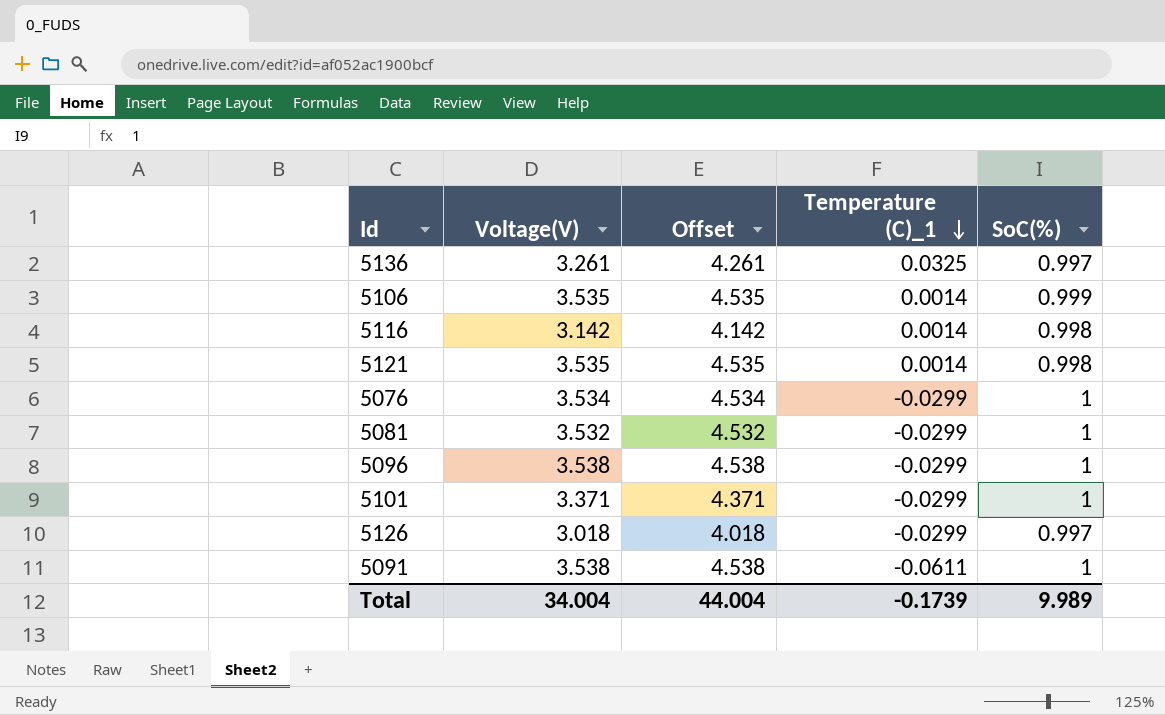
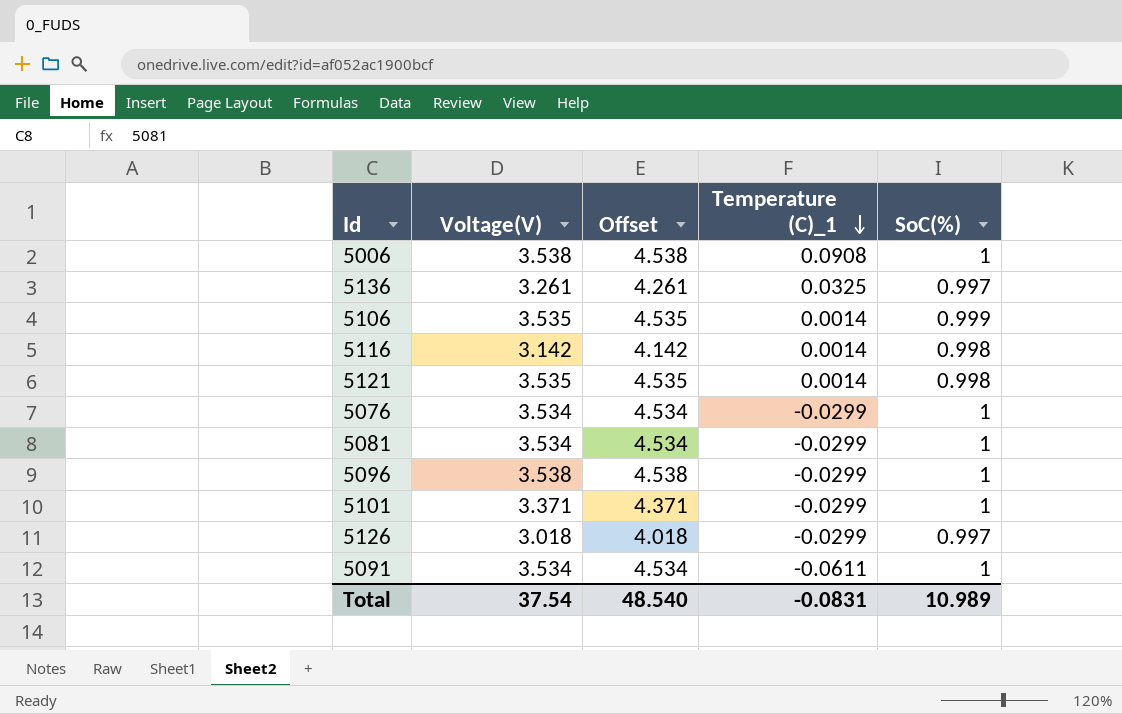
row 5006: none -> 3.538 | 4.538 | 0.0908 | 1
5081 | Voltage(V): 3.532 -> 3.534
5081 | Offset: 4.532 -> 4.534
5091 | Voltage(V): 3.538 -> 3.534
5091 | Offset: 4.538 -> 4.534
Total | Voltage(V): 34.004 -> 37.54
Total | Offset: 44.004 -> 48.540
Total | Temperature (C)_1: -0.1739 -> -0.0831
Total | SoC(%): 9.989 -> 10.989

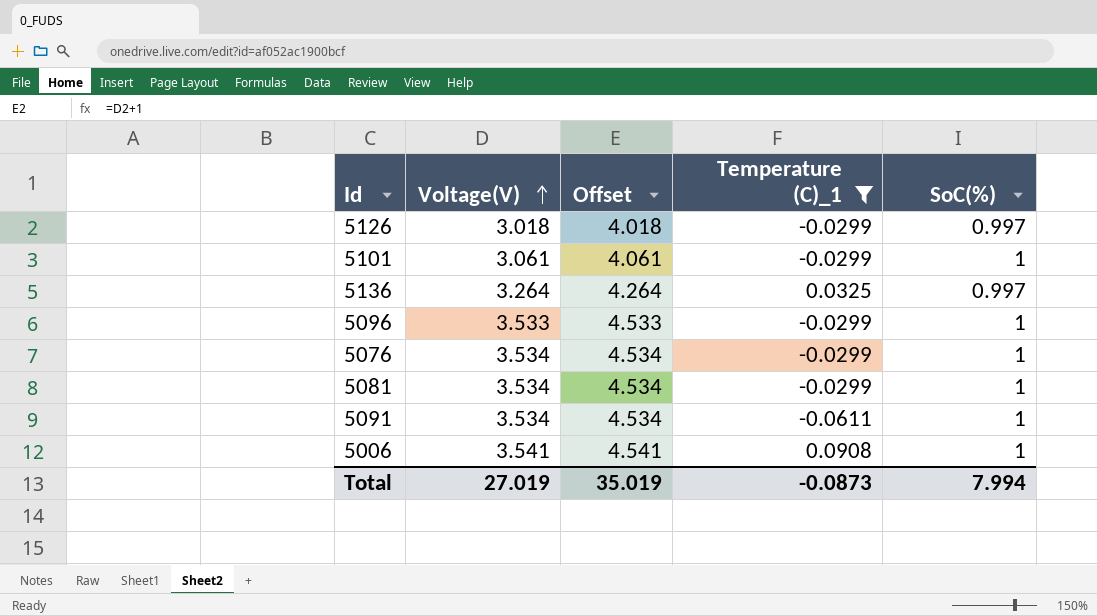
filter: none -> Temperature (C)_1 != 0.0014
row order: Temperature (C)_1 descending -> Voltage(V) ascending
5101 | Voltage(V): 3.371 -> 3.061
5101 | Offset: 4.371 -> 4.061
5136 | Voltage(V): 3.261 -> 3.264
5136 | Offset: 4.261 -> 4.264
5096 | Voltage(V): 3.538 -> 3.533
5096 | Offset: 4.538 -> 4.533
5006 | Voltage(V): 3.538 -> 3.541
5006 | Offset: 4.538 -> 4.541
Total | Voltage(V): 37.54 -> 27.019
Total | Offset: 48.540 -> 35.019
Total | Temperature (C)_1: -0.0831 -> -0.0873
Total | SoC(%): 10.989 -> 7.994

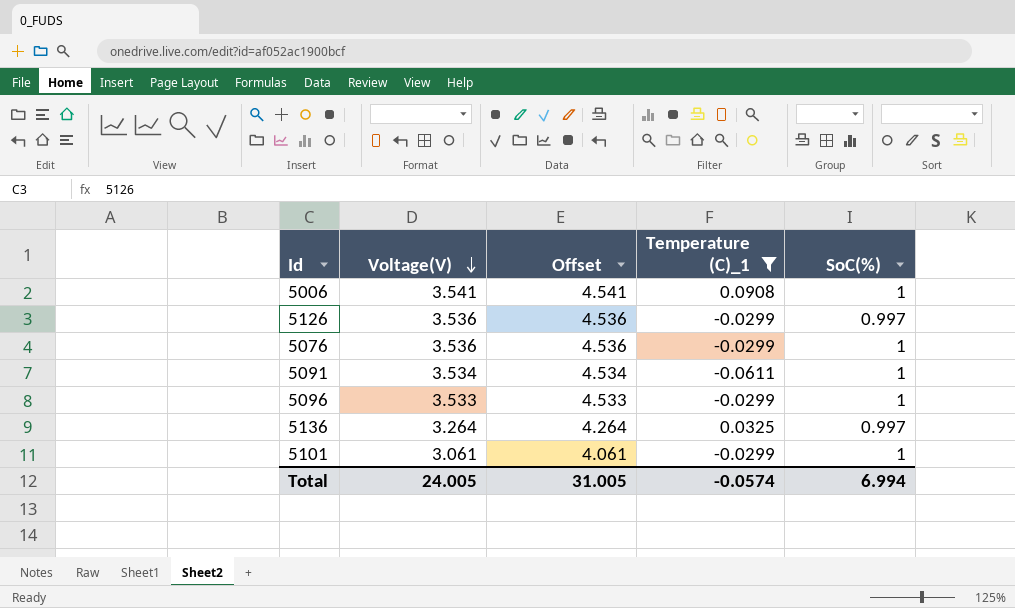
row order: Voltage(V) ascending -> Voltage(V) descending
row 5081: 3.534 | 4.534 | -0.0299 | 1 -> none
5126 | Voltage(V): 3.018 -> 3.536
5126 | Offset: 4.018 -> 4.536
5076 | Voltage(V): 3.534 -> 3.536
5076 | Offset: 4.534 -> 4.536
Total | Voltage(V): 27.019 -> 24.005
Total | Offset: 35.019 -> 31.005
Total | Temperature (C)_1: -0.0873 -> -0.0574
Total | SoC(%): 7.994 -> 6.994

